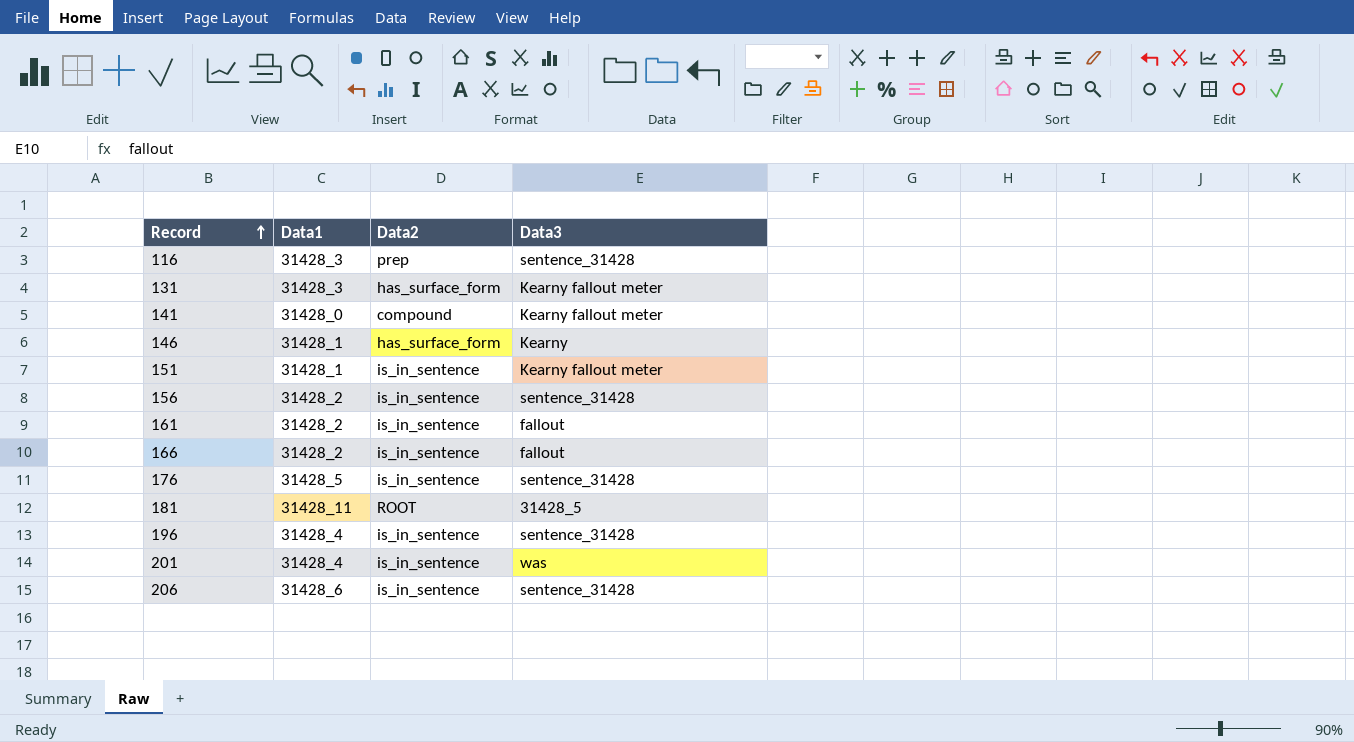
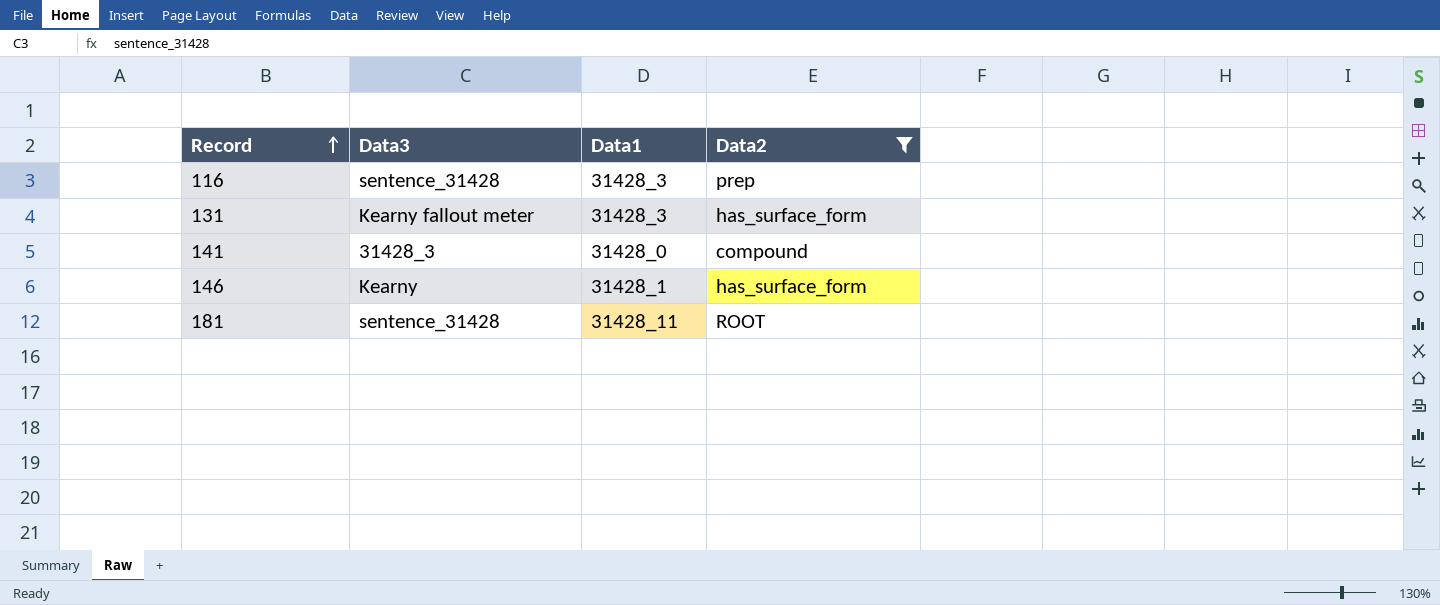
filter: none -> Data2 != is_in_sentence
column Data3 | position: 4 -> 2
141 | Data3: Kearny fallout meter -> 31428_3
181 | Data3: 31428_5 -> sentence_31428

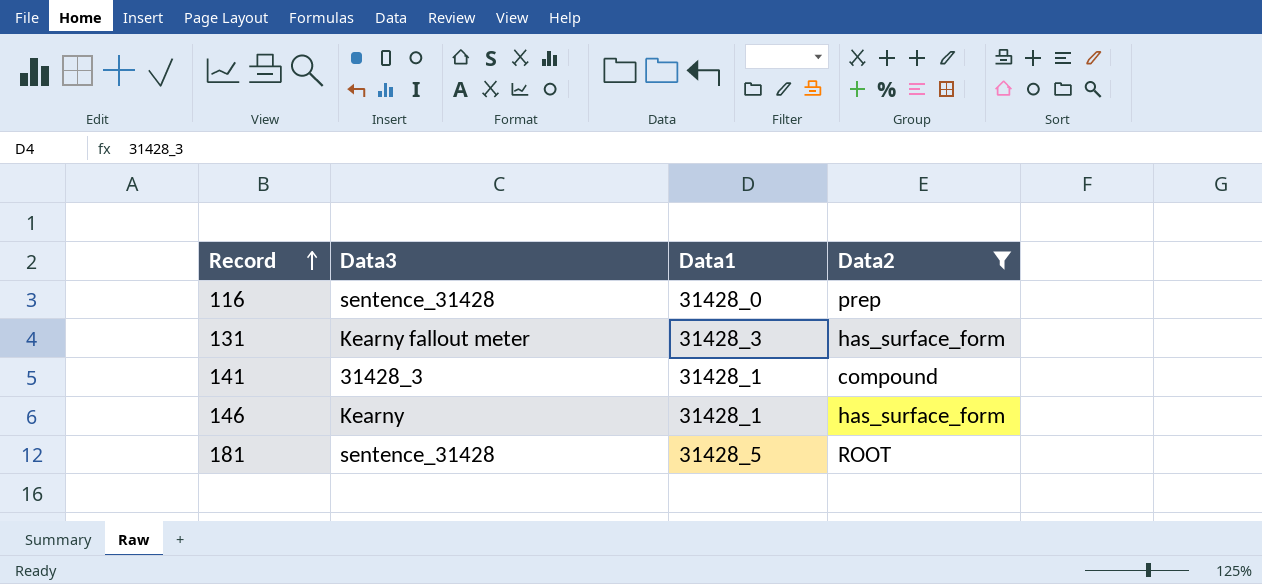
116 | Data1: 31428_3 -> 31428_0
141 | Data1: 31428_0 -> 31428_1
181 | Data1: 31428_11 -> 31428_5

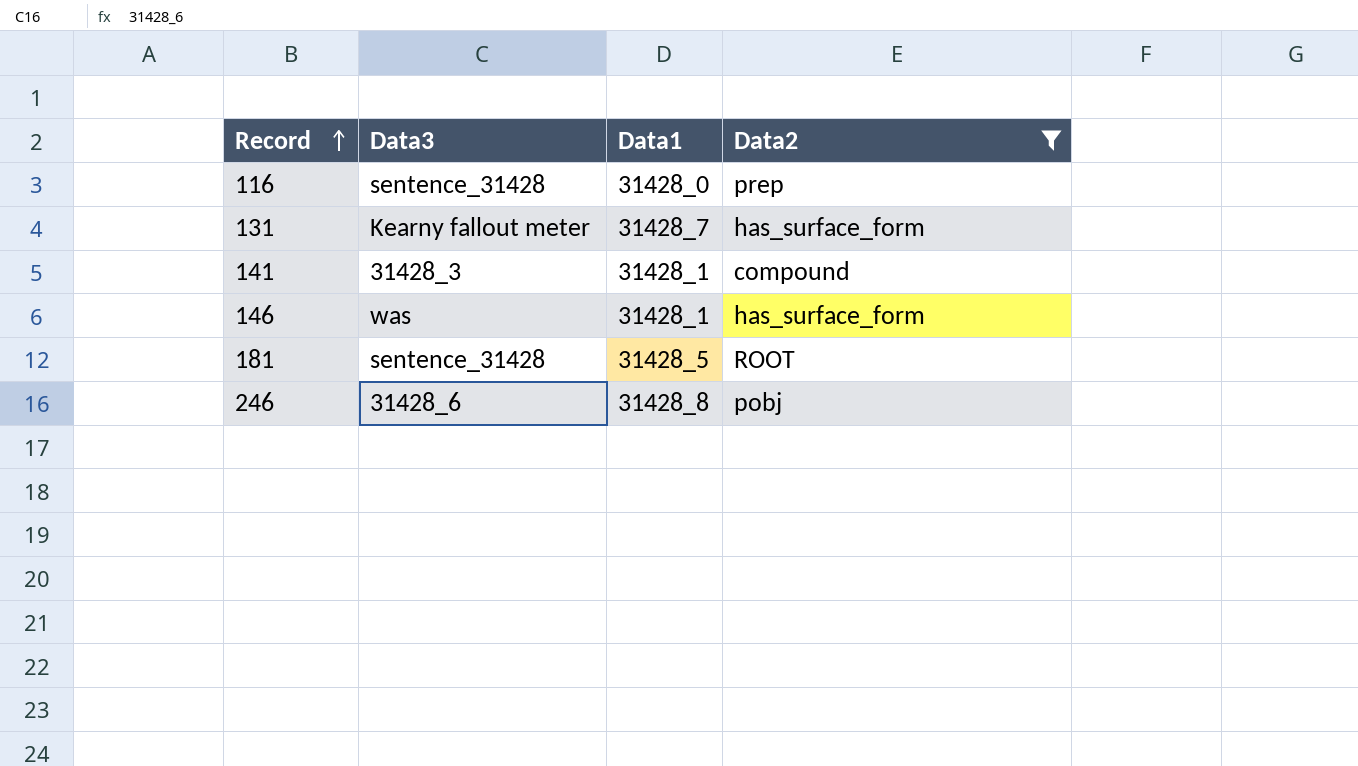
131 | Data1: 31428_3 -> 31428_7
146 | Data3: Kearny -> was
row 246: none -> 31428_6 | 31428_8 | pobj

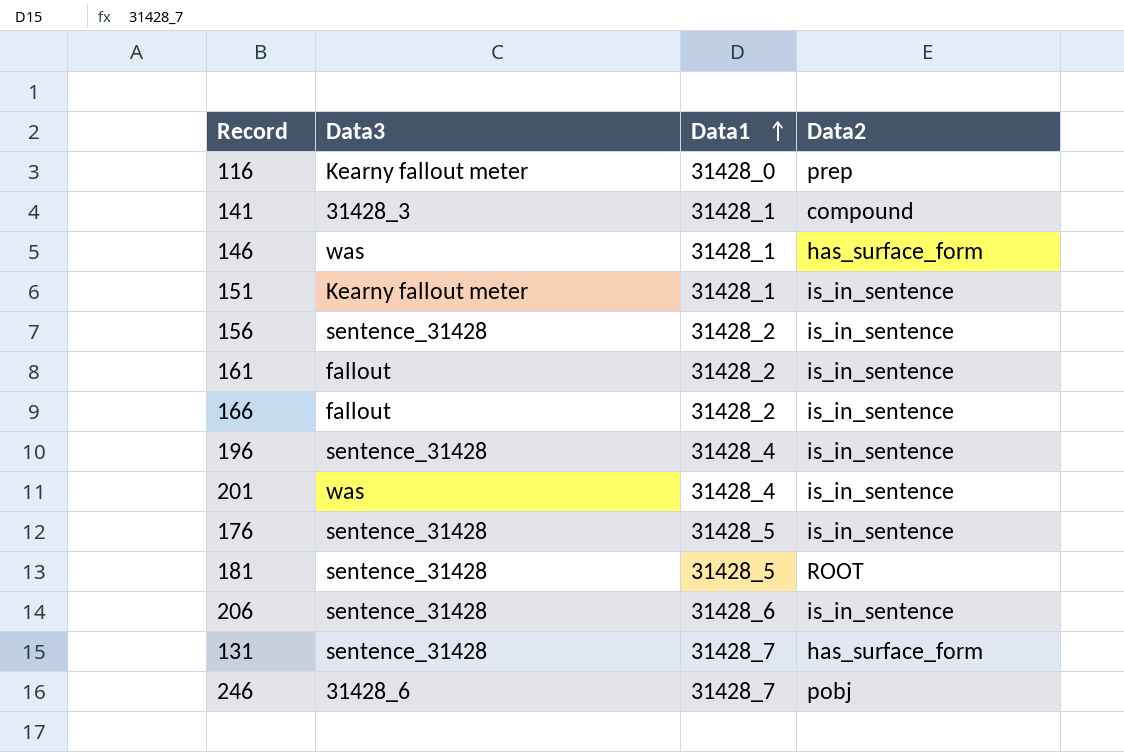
filter: Data2 != is_in_sentence -> none
row order: Record ascending -> Data1 ascending
116 | Data3: sentence_31428 -> Kearny fallout meter
131 | Data3: Kearny fallout meter -> sentence_31428
246 | Data1: 31428_8 -> 31428_7

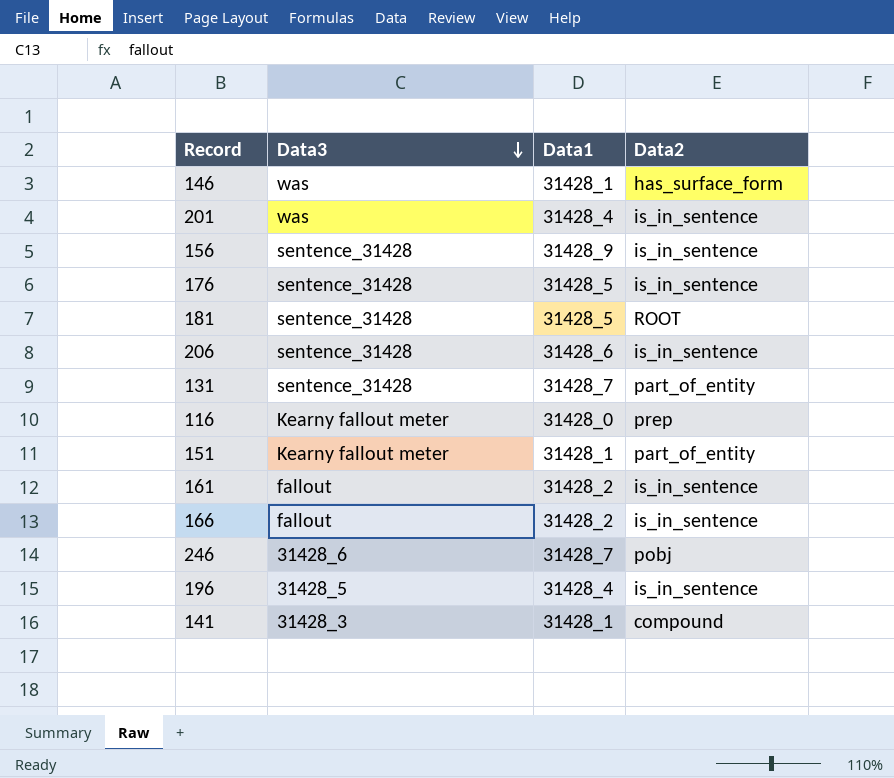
row order: Data1 ascending -> Data3 descending
156 | Data1: 31428_2 -> 31428_9
131 | Data2: has_surface_form -> part_of_entity
151 | Data2: is_in_sentence -> part_of_entity
196 | Data3: sentence_31428 -> 31428_5

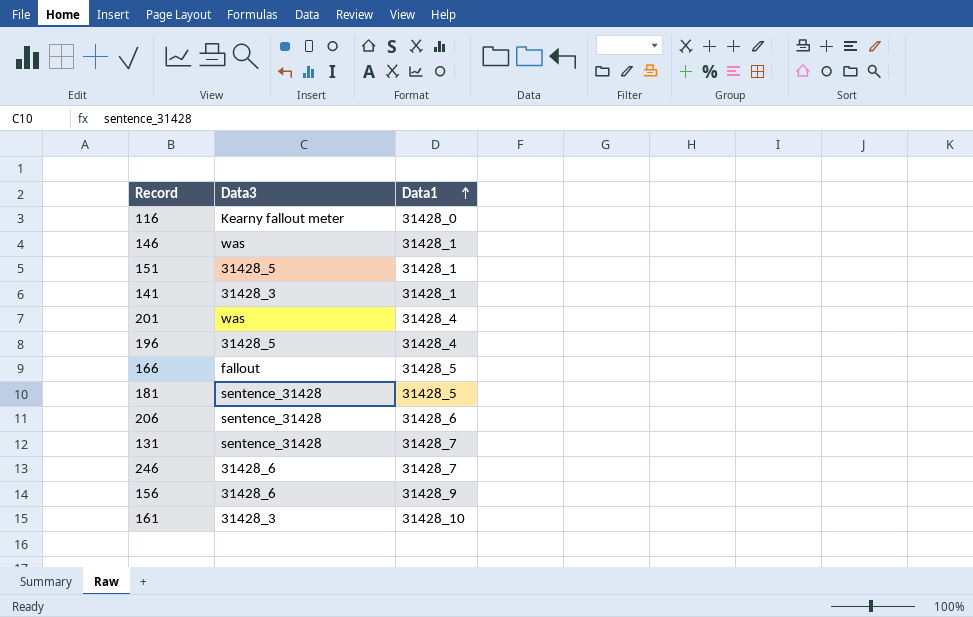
row order: Data3 descending -> Data1 ascending
column Data2 | position: 4 -> none
row 176: sentence_31428 | 31428_5 | is_in_sentence -> none
151 | Data3: Kearny fallout meter -> 31428_5
166 | Data1: 31428_2 -> 31428_5
156 | Data3: sentence_31428 -> 31428_6
161 | Data3: fallout -> 31428_3
161 | Data1: 31428_2 -> 31428_10

